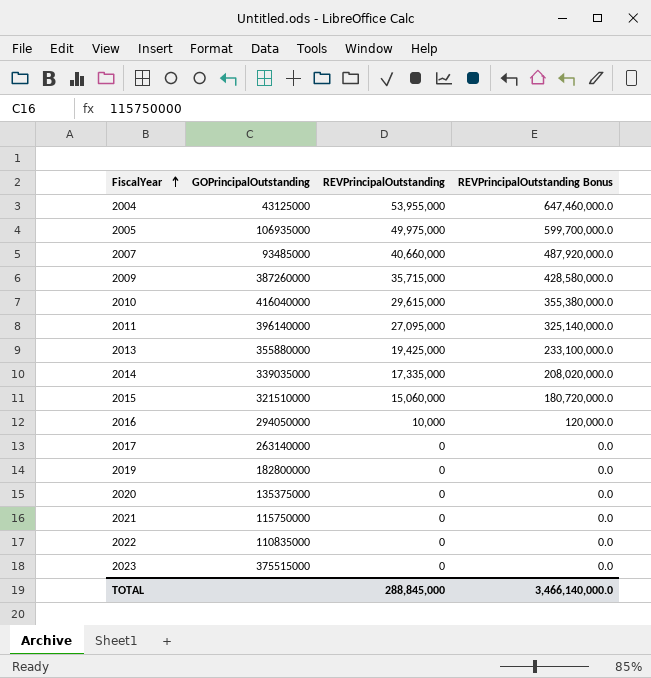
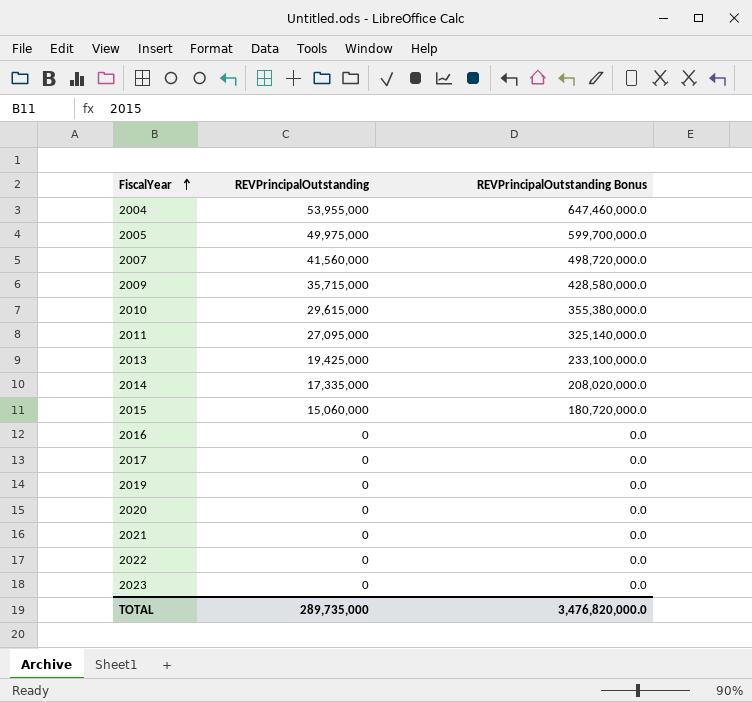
column GOPrincipalOutstanding | position: 2 -> none
2007 | REVPrincipalOutstanding: 40,660,000 -> 41,560,000
2007 | REVPrincipalOutstanding Bonus: 487,920,000.0 -> 498,720,000.0
2016 | REVPrincipalOutstanding: 10,000 -> 0
2016 | REVPrincipalOutstanding Bonus: 120,000.0 -> 0.0
TOTAL | REVPrincipalOutstanding: 288,845,000 -> 289,735,000
TOTAL | REVPrincipalOutstanding Bonus: 3,466,140,000.0 -> 3,476,820,000.0

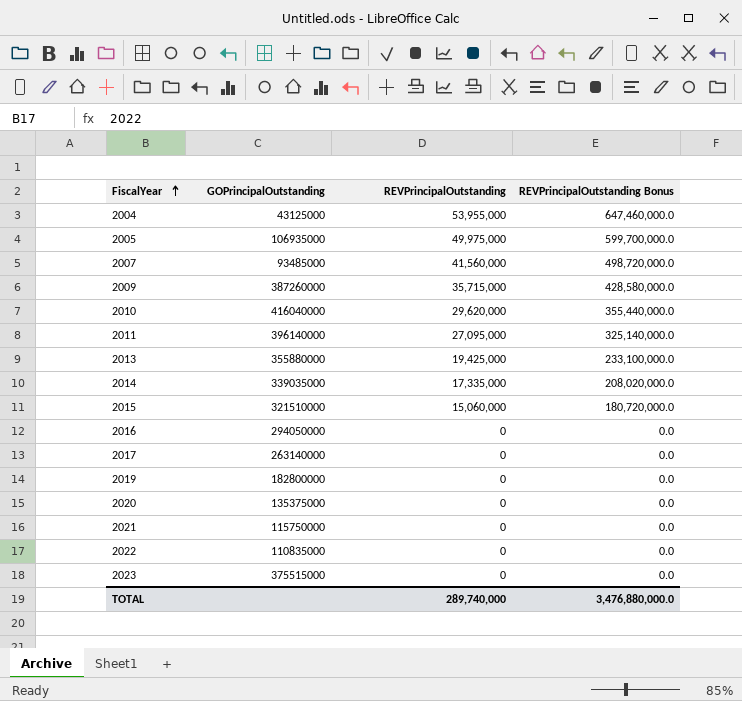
column GOPrincipalOutstanding | position: none -> 2
2010 | REVPrincipalOutstanding: 29,615,000 -> 29,620,000
2010 | REVPrincipalOutstanding Bonus: 355,380,000.0 -> 355,440,000.0
TOTAL | REVPrincipalOutstanding: 289,735,000 -> 289,740,000
TOTAL | REVPrincipalOutstanding Bonus: 3,476,820,000.0 -> 3,476,880,000.0

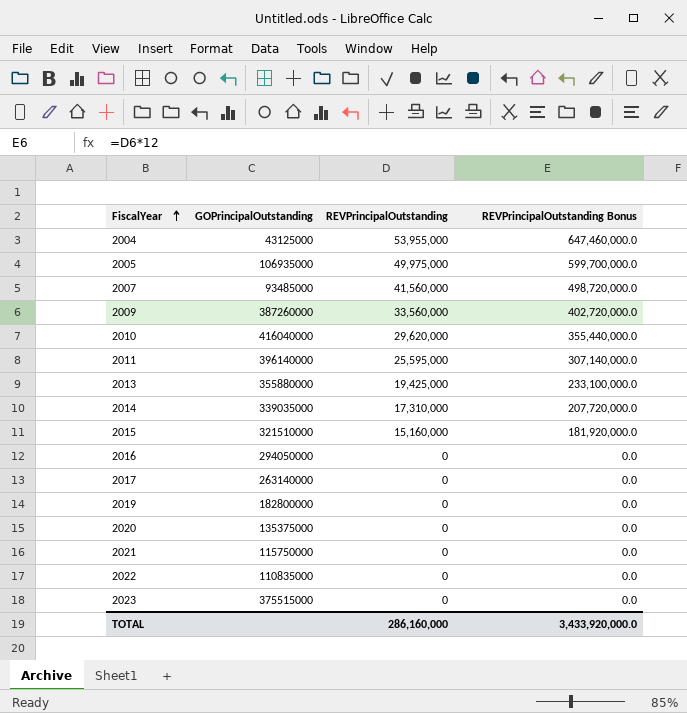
2009 | REVPrincipalOutstanding: 35,715,000 -> 33,560,000
2009 | REVPrincipalOutstanding Bonus: 428,580,000.0 -> 402,720,000.0
2011 | REVPrincipalOutstanding: 27,095,000 -> 25,595,000
2011 | REVPrincipalOutstanding Bonus: 325,140,000.0 -> 307,140,000.0
2014 | REVPrincipalOutstanding: 17,335,000 -> 17,310,000
2014 | REVPrincipalOutstanding Bonus: 208,020,000.0 -> 207,720,000.0
2015 | REVPrincipalOutstanding: 15,060,000 -> 15,160,000
2015 | REVPrincipalOutstanding Bonus: 180,720,000.0 -> 181,920,000.0
TOTAL | REVPrincipalOutstanding: 289,740,000 -> 286,160,000
TOTAL | REVPrincipalOutstanding Bonus: 3,476,880,000.0 -> 3,433,920,000.0

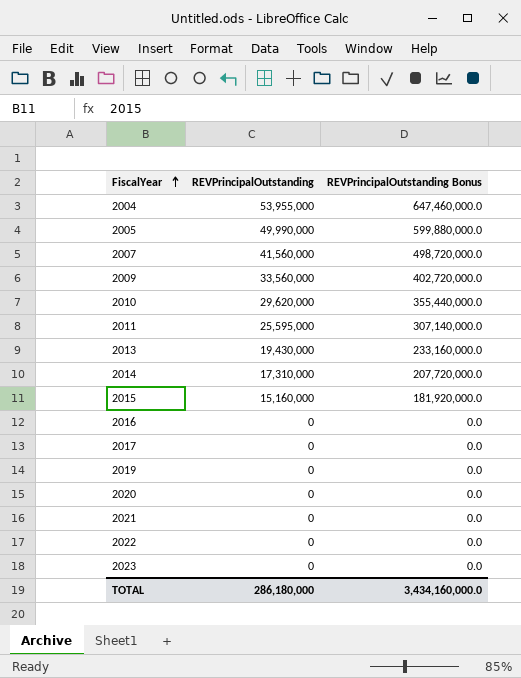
column GOPrincipalOutstanding | position: 2 -> none
2005 | REVPrincipalOutstanding: 49,975,000 -> 49,990,000
2005 | REVPrincipalOutstanding Bonus: 599,700,000.0 -> 599,880,000.0
2013 | REVPrincipalOutstanding: 19,425,000 -> 19,430,000
2013 | REVPrincipalOutstanding Bonus: 233,100,000.0 -> 233,160,000.0
TOTAL | REVPrincipalOutstanding: 286,160,000 -> 286,180,000
TOTAL | REVPrincipalOutstanding Bonus: 3,433,920,000.0 -> 3,434,160,000.0

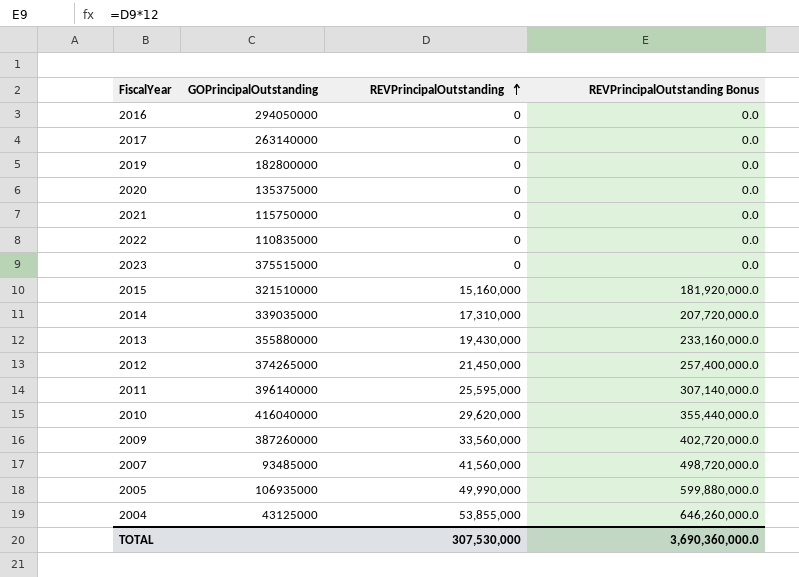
row order: FiscalYear ascending -> REVPrincipalOutstanding ascending
column GOPrincipalOutstanding | position: none -> 2
row 2012: none -> 374265000 | 21,450,000 | 257,400,000.0
2004 | REVPrincipalOutstanding: 53,955,000 -> 53,855,000
2004 | REVPrincipalOutstanding Bonus: 647,460,000.0 -> 646,260,000.0
TOTAL | REVPrincipalOutstanding: 286,180,000 -> 307,530,000
TOTAL | REVPrincipalOutstanding Bonus: 3,434,160,000.0 -> 3,690,360,000.0

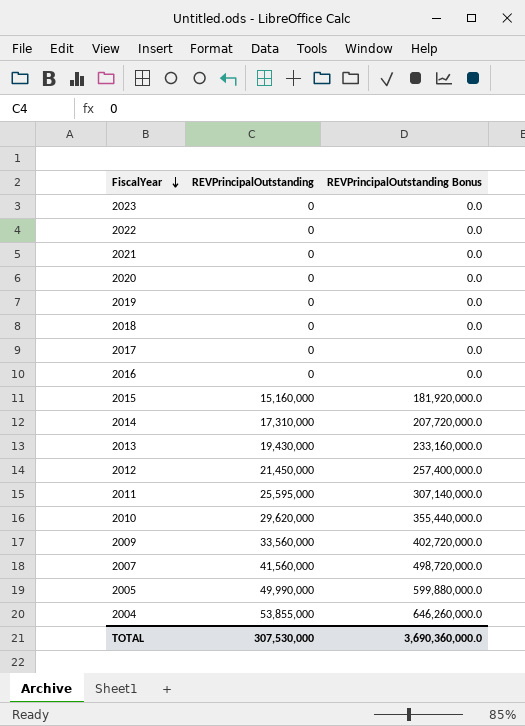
row order: REVPrincipalOutstanding ascending -> FiscalYear descending
column GOPrincipalOutstanding | position: 2 -> none
row 2018: none -> 0 | 0.0

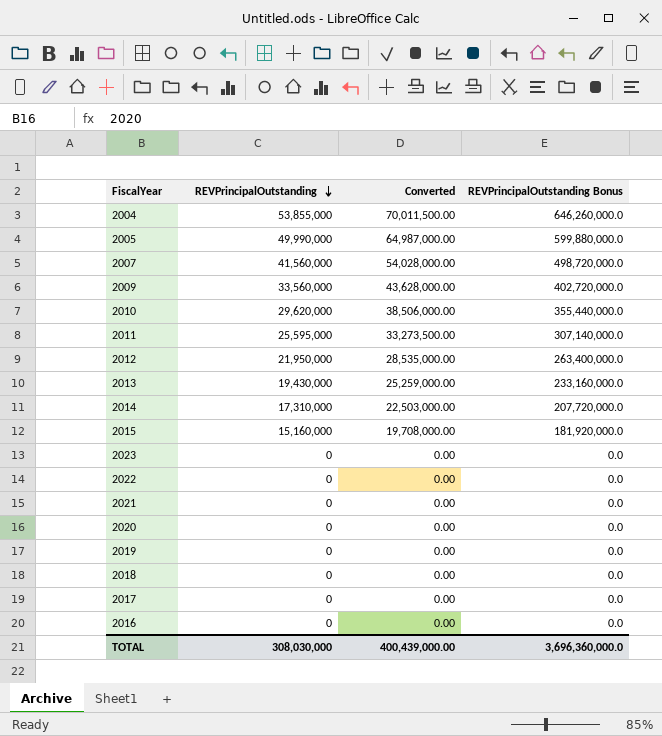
row order: FiscalYear descending -> REVPrincipalOutstanding descending
column Converted | formula: none -> [REVPrincipalOutstanding] * 1.3
2012 | REVPrincipalOutstanding: 21,450,000 -> 21,950,000
2012 | REVPrincipalOutstanding Bonus: 257,400,000.0 -> 263,400,000.0
TOTAL | REVPrincipalOutstanding: 307,530,000 -> 308,030,000
TOTAL | REVPrincipalOutstanding Bonus: 3,690,360,000.0 -> 3,696,360,000.0

